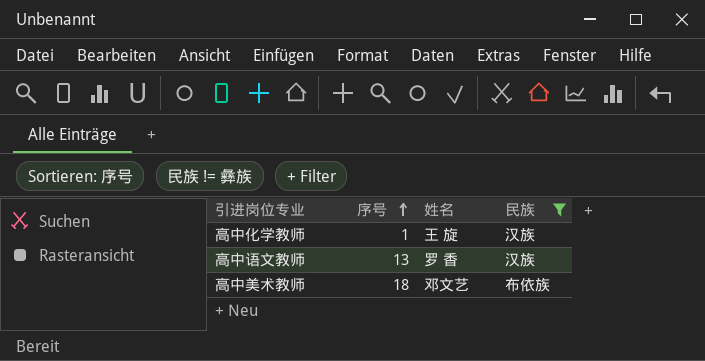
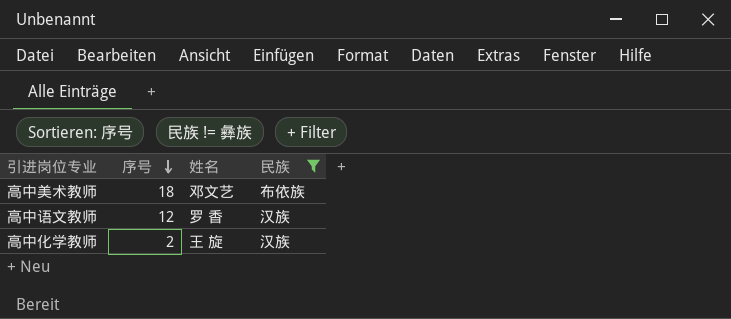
row order: 序号 ascending -> 序号 descending
高中语文教师 | 序号: 13 -> 12
高中化学教师 | 序号: 1 -> 2

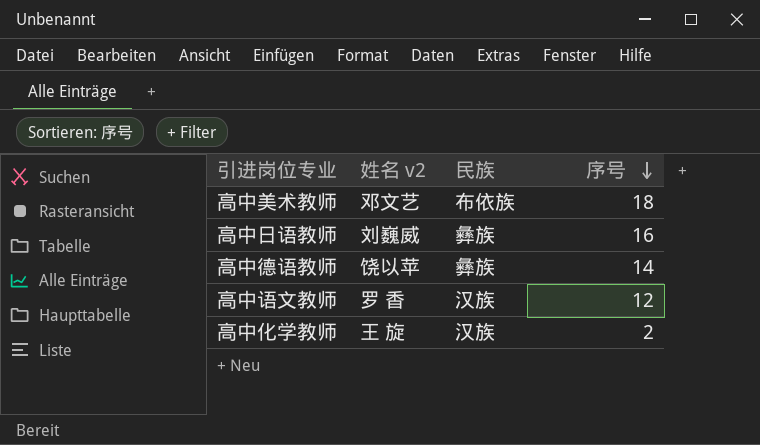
filter: 民族 != 彝族 -> none
column name: 姓名 -> 姓名 v2
column 序号 | position: 2 -> 4

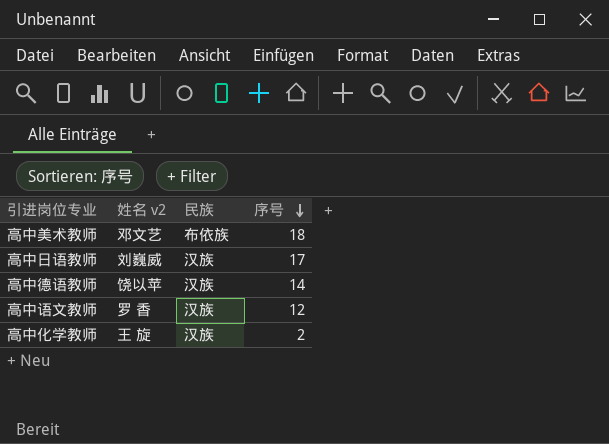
高中日语教师 | 民族: 彝族 -> 汉族
高中日语教师 | 序号: 16 -> 17
高中德语教师 | 民族: 彝族 -> 汉族

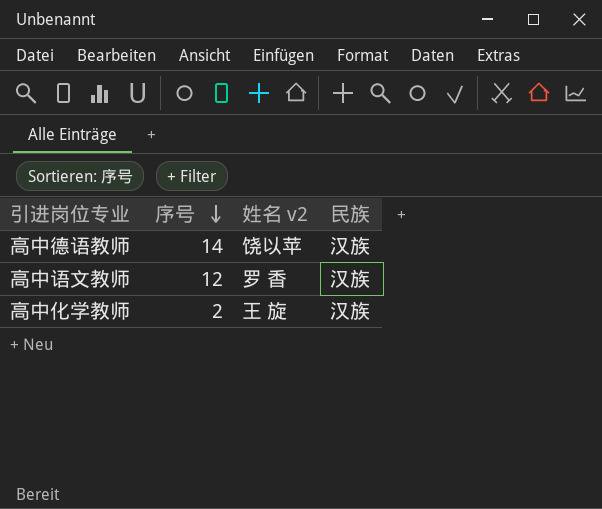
column 序号 | position: 4 -> 2
row 高中美术教师: 邓文艺 | 布依族 | 18 -> none
row 高中日语教师: 刘巍威 | 汉族 | 17 -> none

